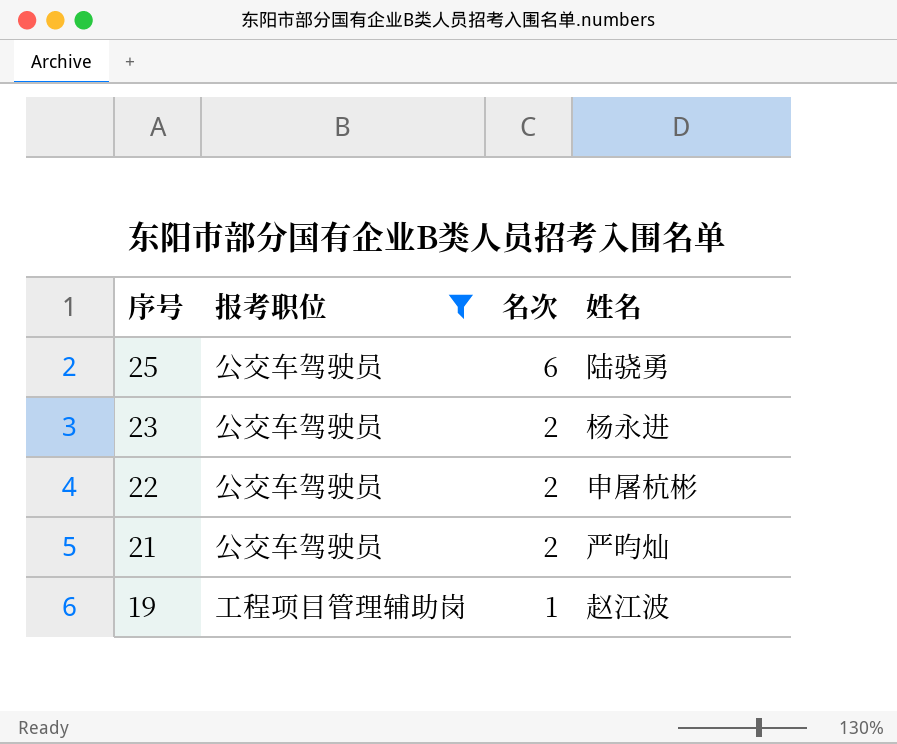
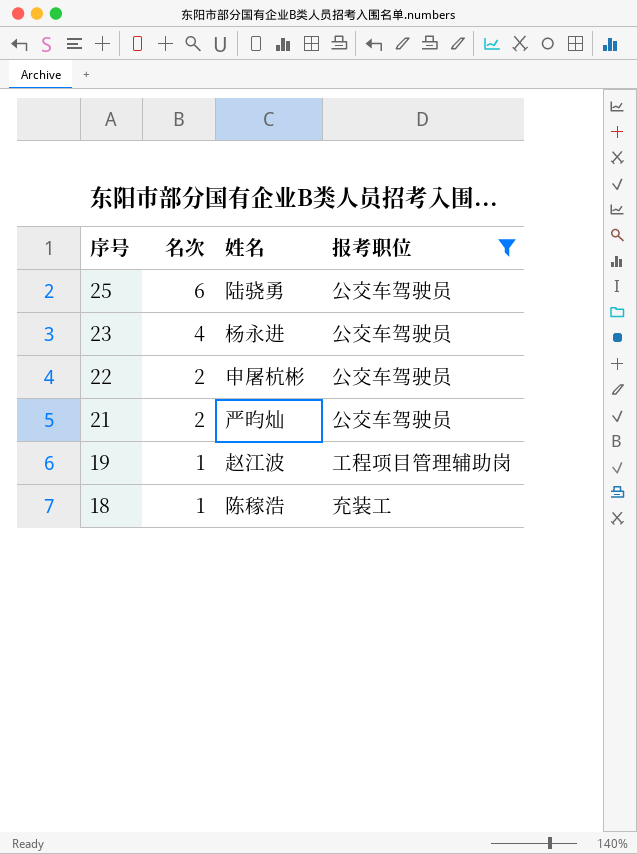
column 报考职位 | position: 2 -> 4
23 | 名次: 2 -> 4
row 18: none -> 1 | 陈稼浩 | 充装工

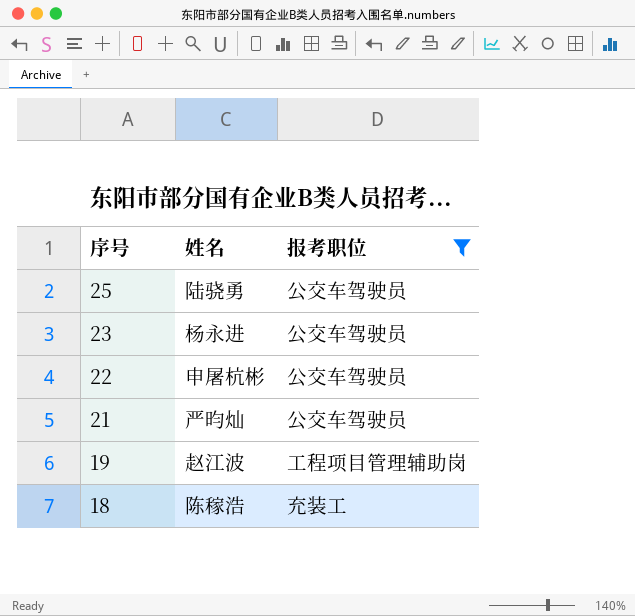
column 名次 | position: 2 -> none

